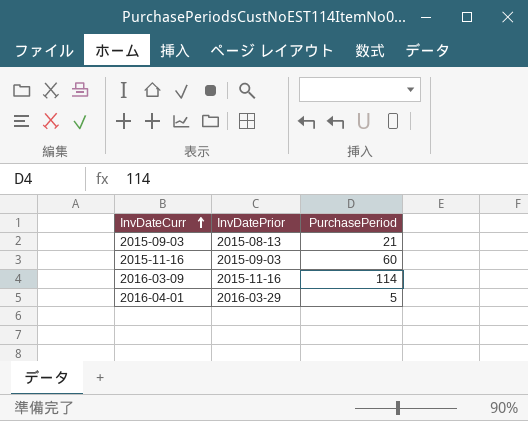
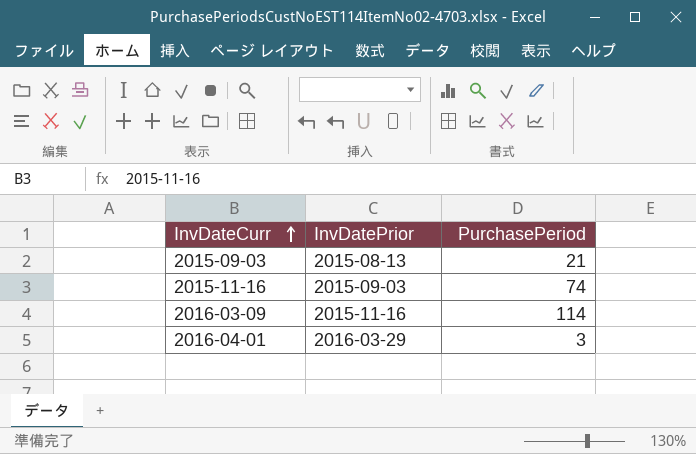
2015-11-16 | PurchasePeriod: 60 -> 74
2016-04-01 | PurchasePeriod: 5 -> 3

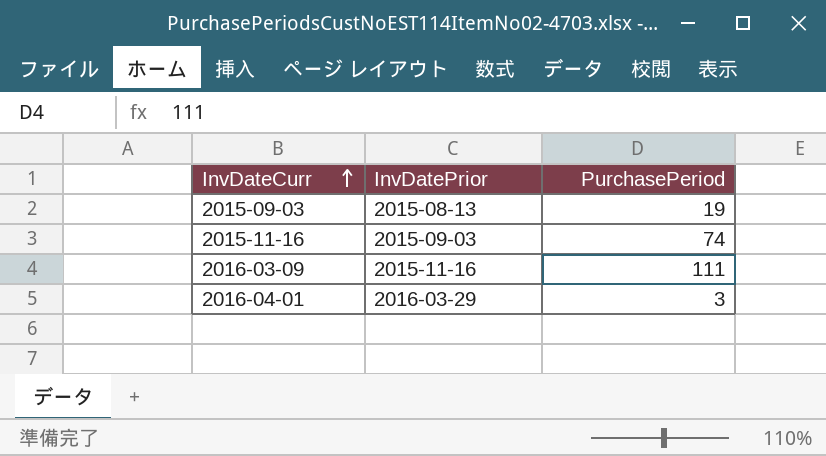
2015-09-03 | PurchasePeriod: 21 -> 19
2016-03-09 | PurchasePeriod: 114 -> 111

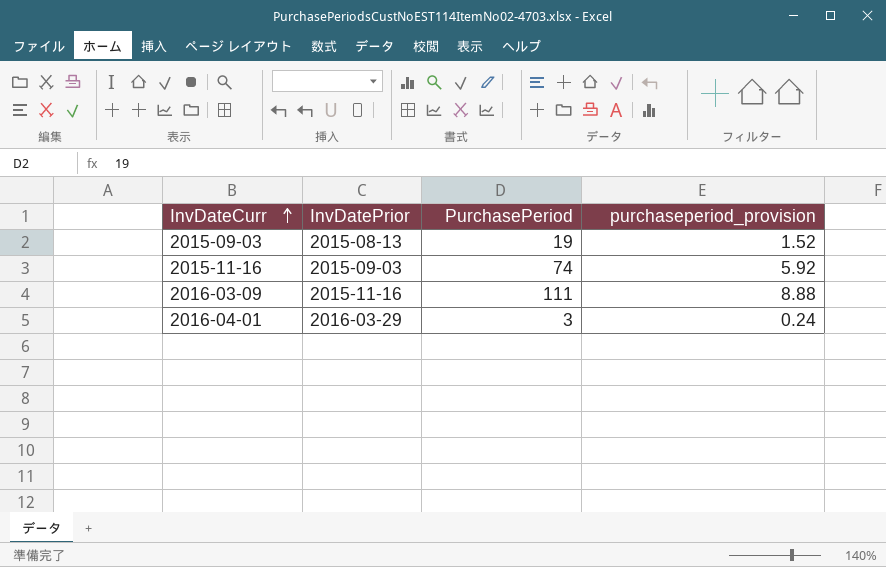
column purchaseperiod_provision | formula: none -> [PurchasePeriod] * 0.08

